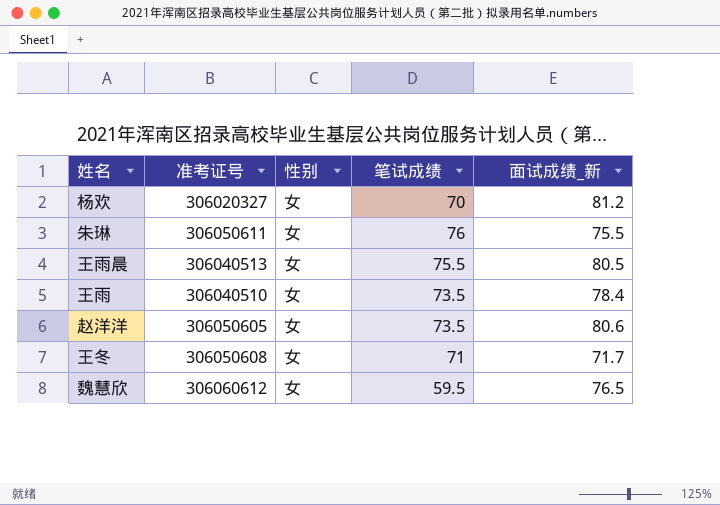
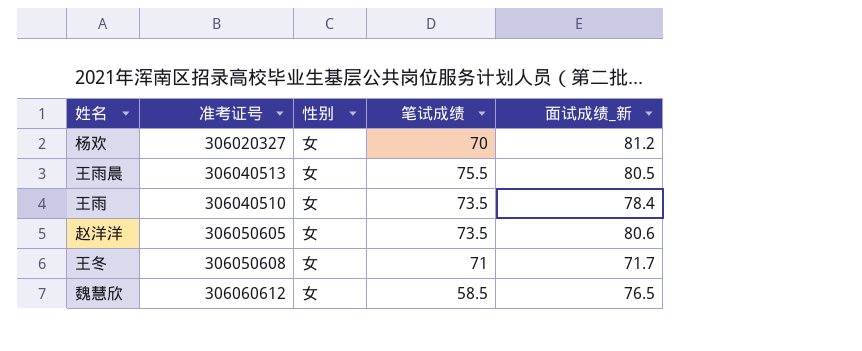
row 朱琳: 306050611 | 女 | 76 | 75.5 -> none
魏慧欣 | 笔试成绩: 59.5 -> 58.5

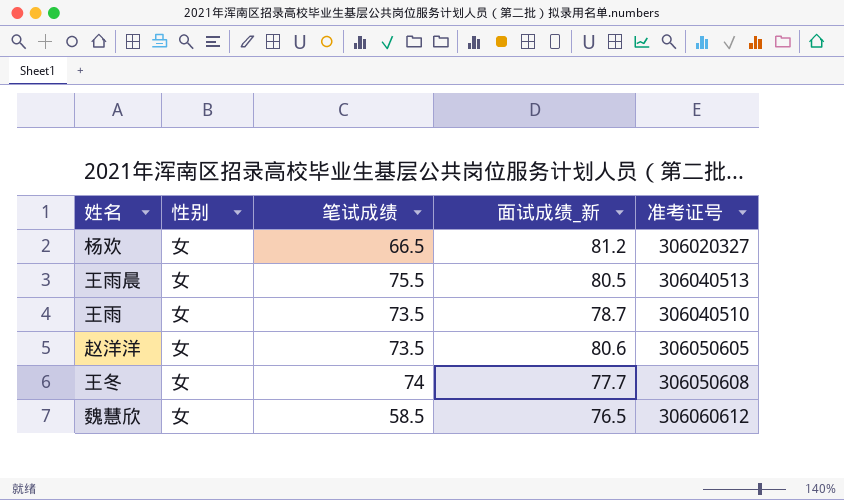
column 准考证号 | position: 2 -> 5
杨欢 | 笔试成绩: 70 -> 66.5
王雨 | 面试成绩_新: 78.4 -> 78.7
王冬 | 笔试成绩: 71 -> 74
王冬 | 面试成绩_新: 71.7 -> 77.7

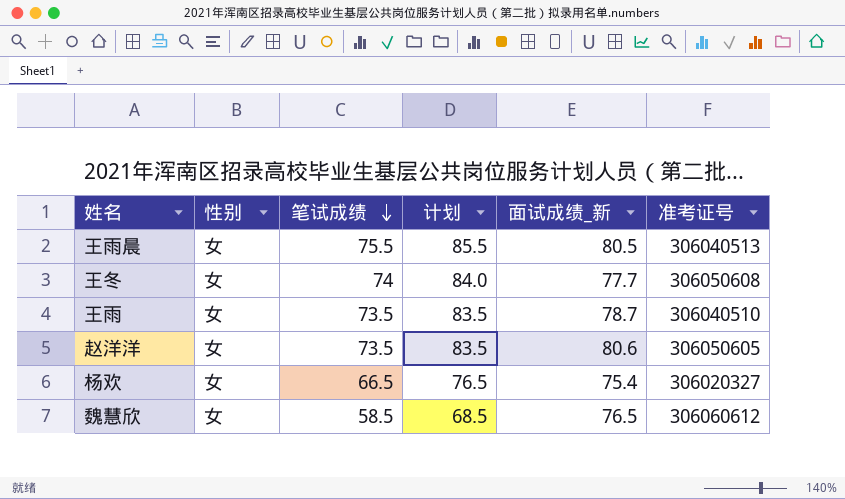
row order: none -> 笔试成绩 descending
column 计划 | formula: none -> [笔试成绩] + 10
杨欢 | 面试成绩_新: 81.2 -> 75.4

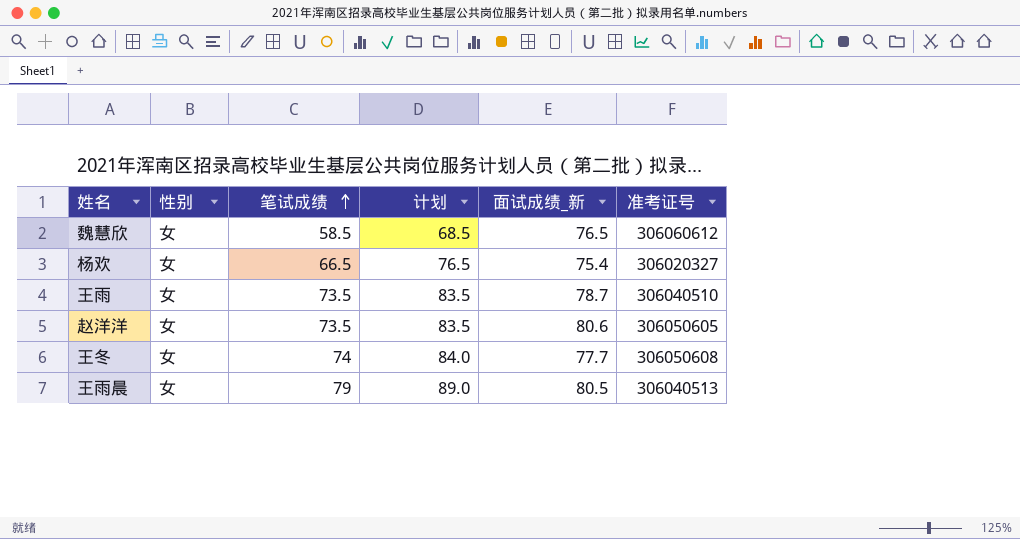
row order: 笔试成绩 descending -> 笔试成绩 ascending
王雨晨 | 笔试成绩: 75.5 -> 79
王雨晨 | 计划: 85.5 -> 89.0

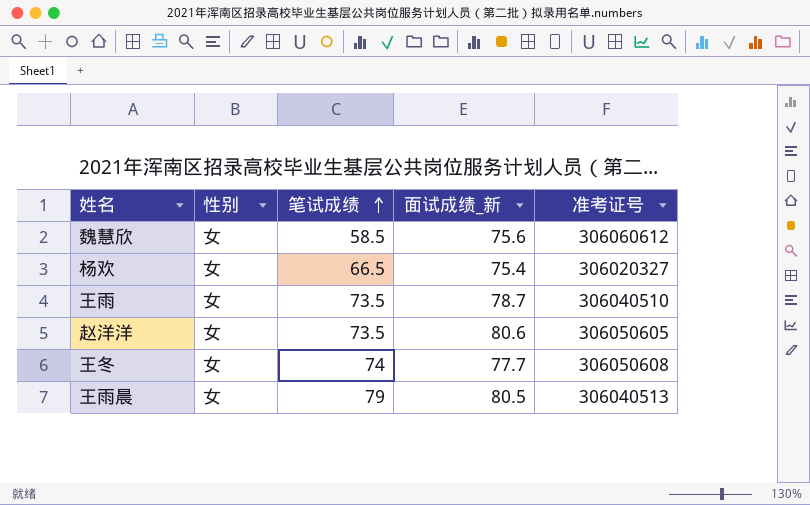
column 计划 | formula: [笔试成绩] + 10 -> none
魏慧欣 | 面试成绩_新: 76.5 -> 75.6

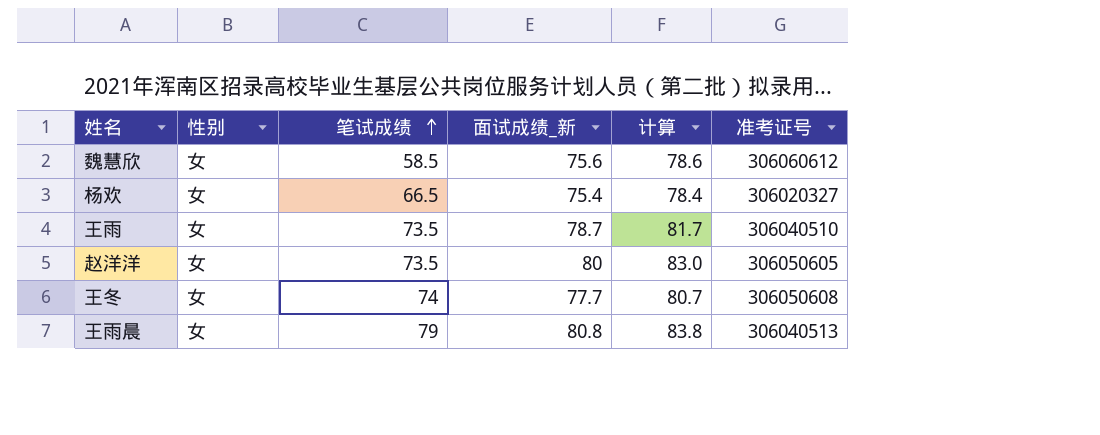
column 计算 | formula: none -> [面试成绩_新] + 3
赵洋洋 | 面试成绩_新: 80.6 -> 80
王雨晨 | 面试成绩_新: 80.5 -> 80.8

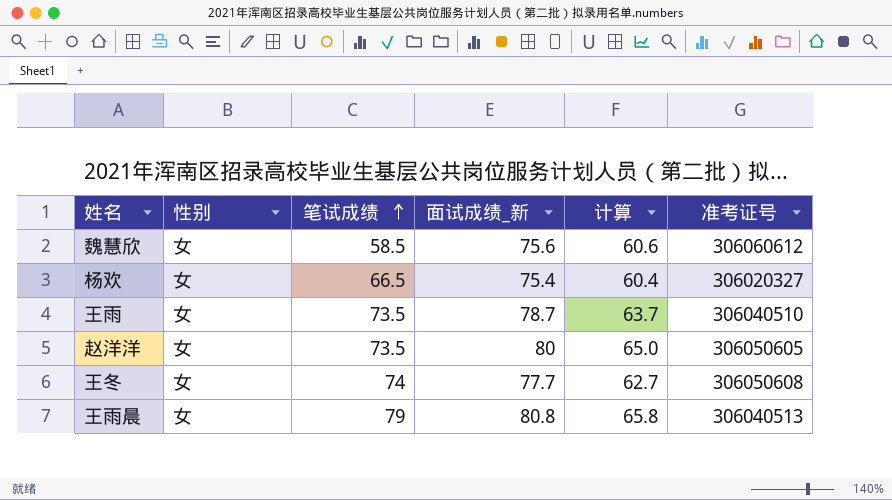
column 计算 | formula: [面试成绩_新] + 3 -> [面试成绩_新] - 15

